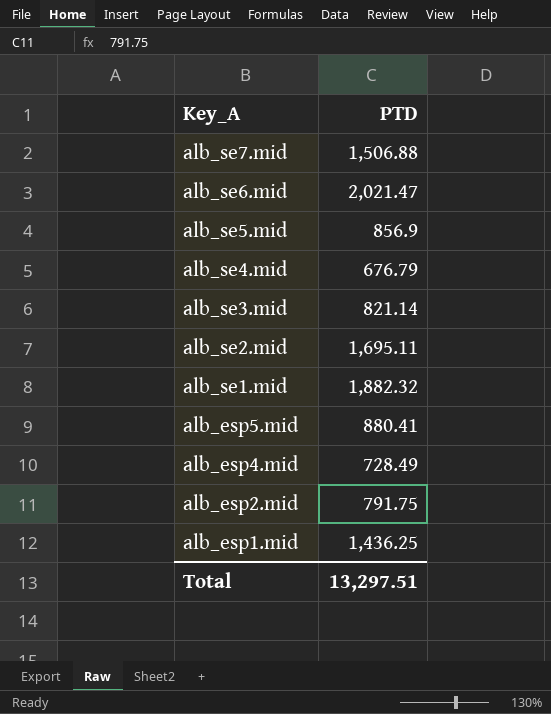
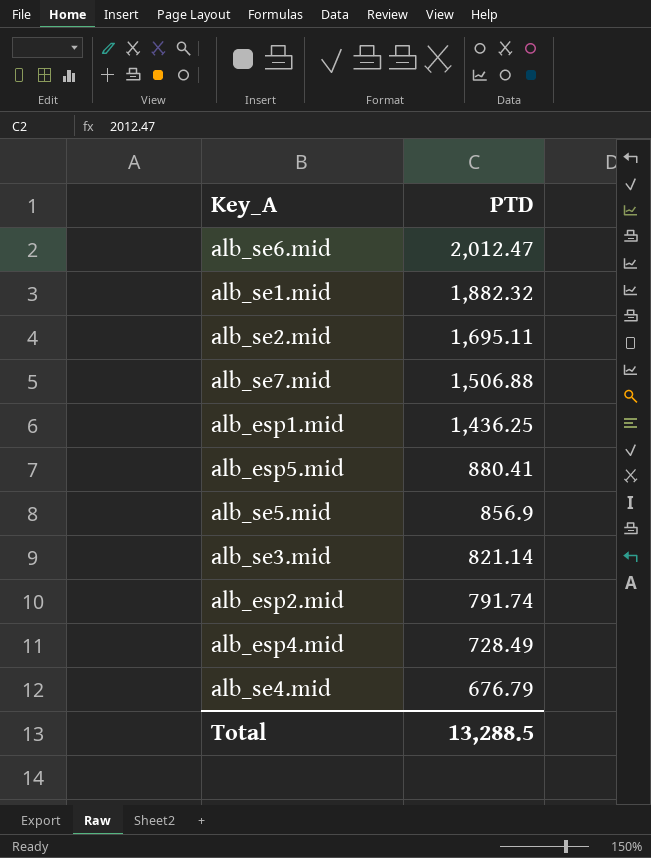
row order: Key_A descending -> PTD descending
alb_se6.mid | PTD: 2,021.47 -> 2,012.47
alb_esp2.mid | PTD: 791.75 -> 791.74
Total | PTD: 13,297.51 -> 13,288.5

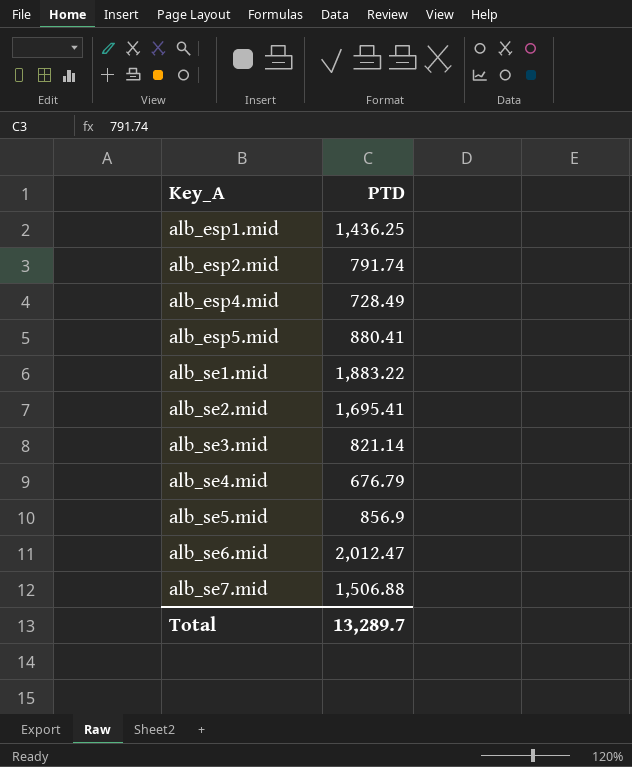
row order: PTD descending -> Key_A ascending
alb_se1.mid | PTD: 1,882.32 -> 1,883.22
alb_se2.mid | PTD: 1,695.11 -> 1,695.41
Total | PTD: 13,288.5 -> 13,289.7

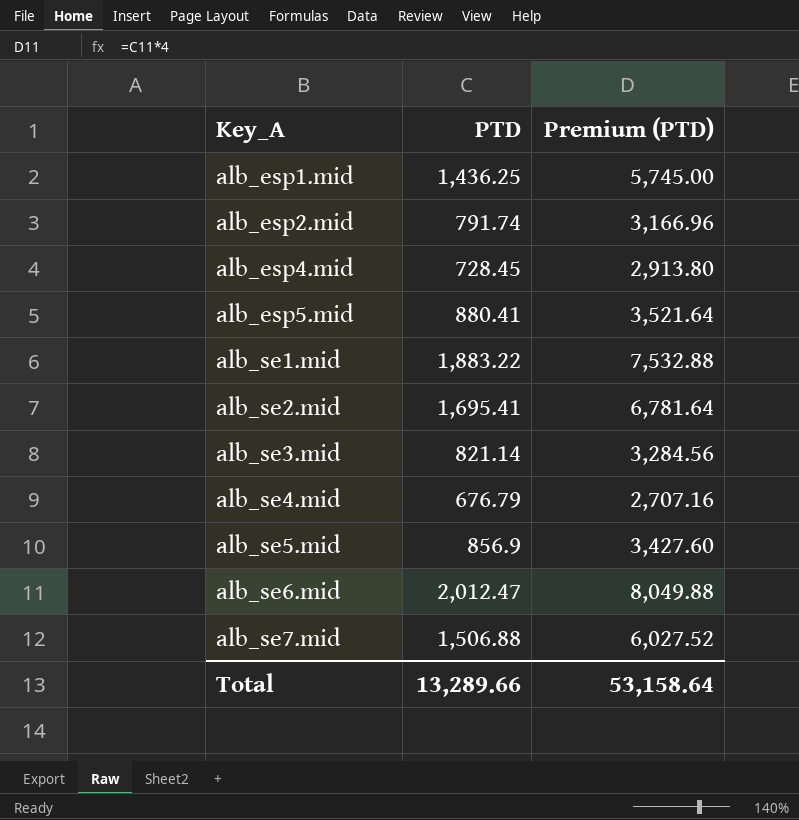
column Premium (PTD) | formula: none -> [PTD] * 4
alb_esp4.mid | PTD: 728.49 -> 728.45
Total | PTD: 13,289.7 -> 13,289.66

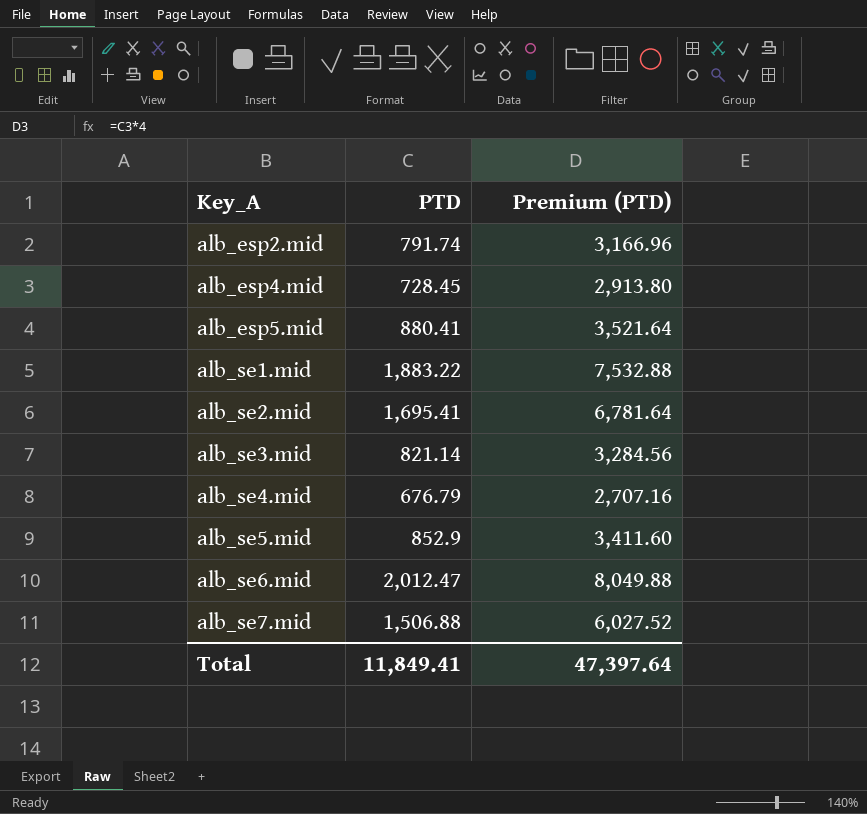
row alb_esp1.mid: 1,436.25 | 5,745.00 -> none
alb_se5.mid | PTD: 856.9 -> 852.9
alb_se5.mid | Premium (PTD): 3,427.60 -> 3,411.60
Total | PTD: 13,289.66 -> 11,849.41
Total | Premium (PTD): 53,158.64 -> 47,397.64

